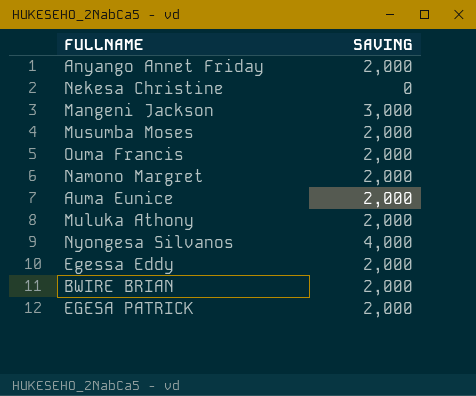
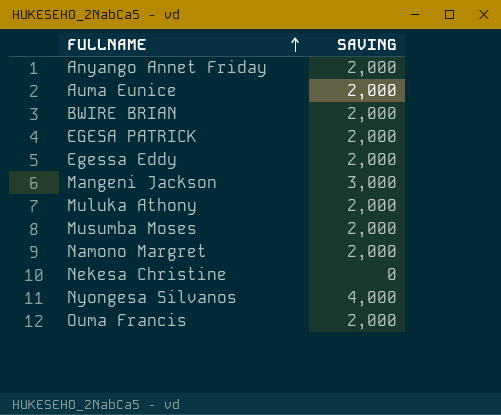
row order: none -> FULLNAME ascending

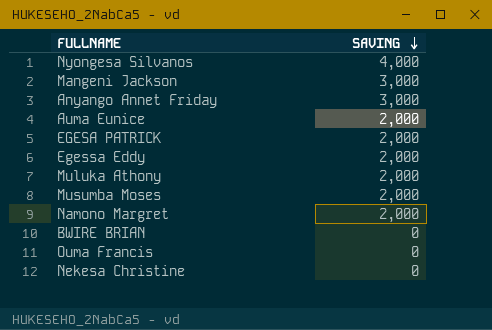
row order: FULLNAME ascending -> SAVING descending
Anyango Annet Friday | SAVING: 2,000 -> 3,000
BWIRE BRIAN | SAVING: 2,000 -> 0
Ouma Francis | SAVING: 2,000 -> 0

